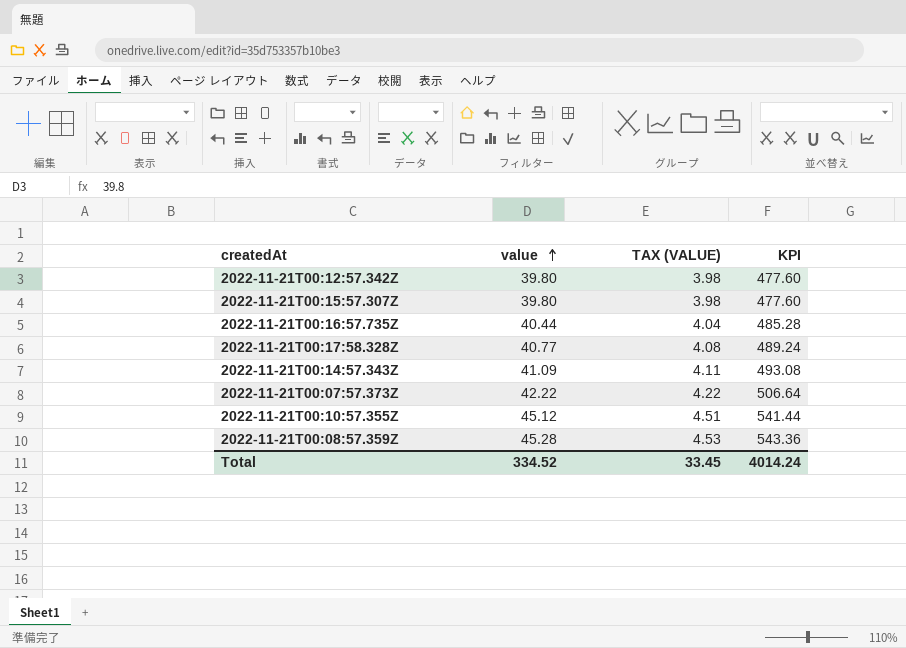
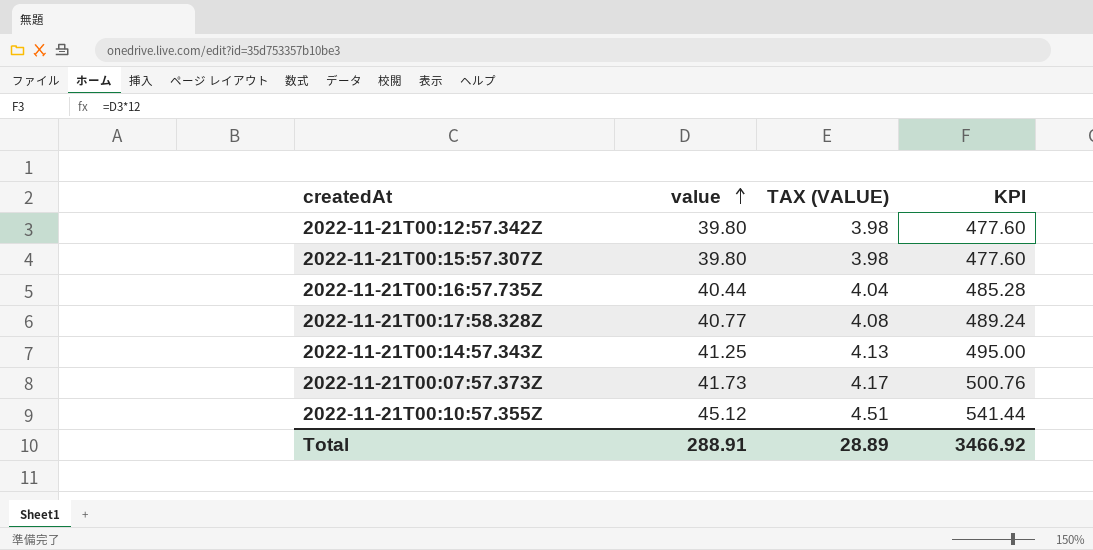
row 2022-11-21T00:08:57.359Z: 45.28 | 4.53 | 543.36 -> none
2022-11-21T00:14:57.343Z | value: 41.09 -> 41.25
2022-11-21T00:14:57.343Z | TAX (VALUE): 4.11 -> 4.13
2022-11-21T00:14:57.343Z | KPI: 493.08 -> 495.00
2022-11-21T00:07:57.373Z | value: 42.22 -> 41.73
2022-11-21T00:07:57.373Z | TAX (VALUE): 4.22 -> 4.17
2022-11-21T00:07:57.373Z | KPI: 506.64 -> 500.76
Total | value: 334.52 -> 288.91
Total | TAX (VALUE): 33.45 -> 28.89
Total | KPI: 4014.24 -> 3466.92

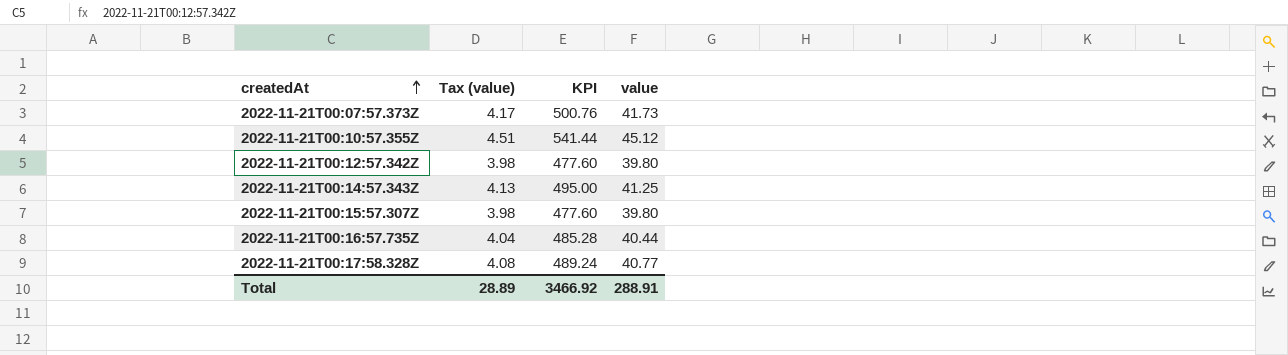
row order: value ascending -> createdAt ascending
column name: TAX (VALUE) -> Tax (value)
column value | position: 2 -> 4

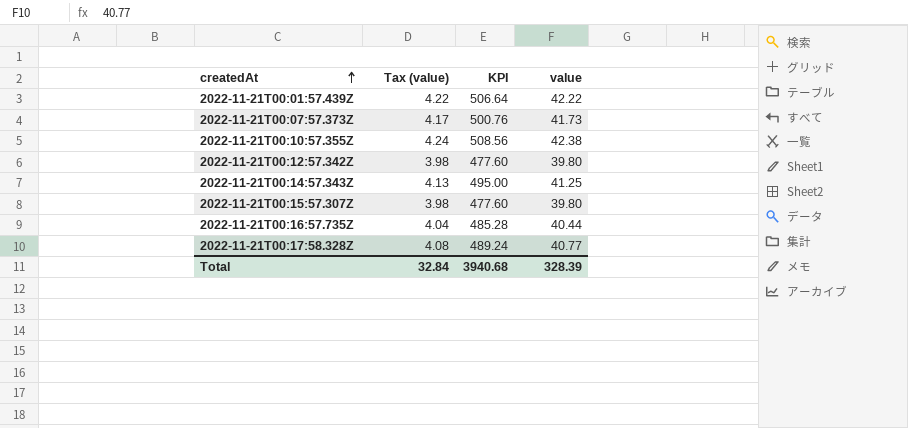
row 2022-11-21T00:01:57.439Z: none -> 4.22 | 506.64 | 42.22
2022-11-21T00:10:57.355Z | Tax (value): 4.51 -> 4.24
2022-11-21T00:10:57.355Z | KPI: 541.44 -> 508.56
2022-11-21T00:10:57.355Z | value: 45.12 -> 42.38
Total | Tax (value): 28.89 -> 32.84
Total | KPI: 3466.92 -> 3940.68
Total | value: 288.91 -> 328.39

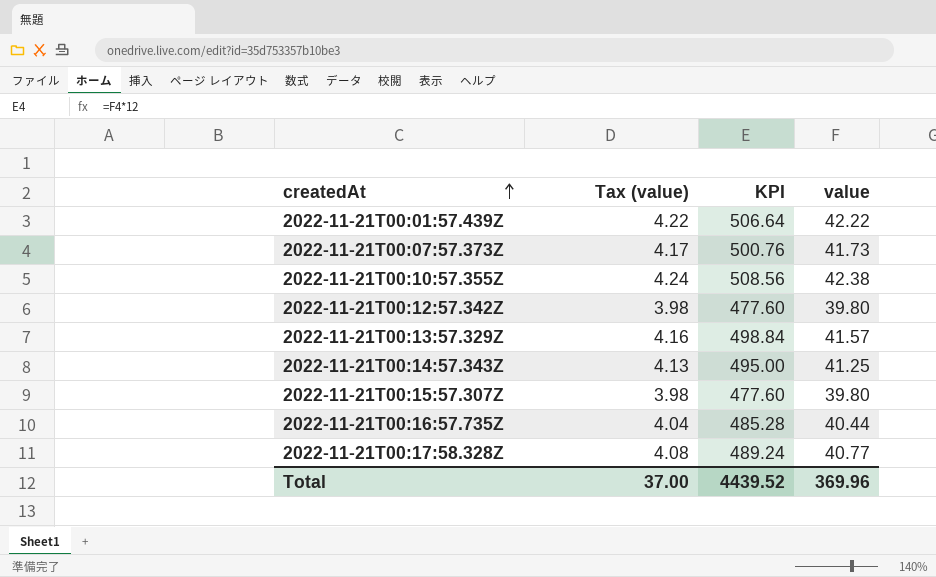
row 2022-11-21T00:13:57.329Z: none -> 4.16 | 498.84 | 41.57
Total | Tax (value): 32.84 -> 37.00
Total | KPI: 3940.68 -> 4439.52
Total | value: 328.39 -> 369.96

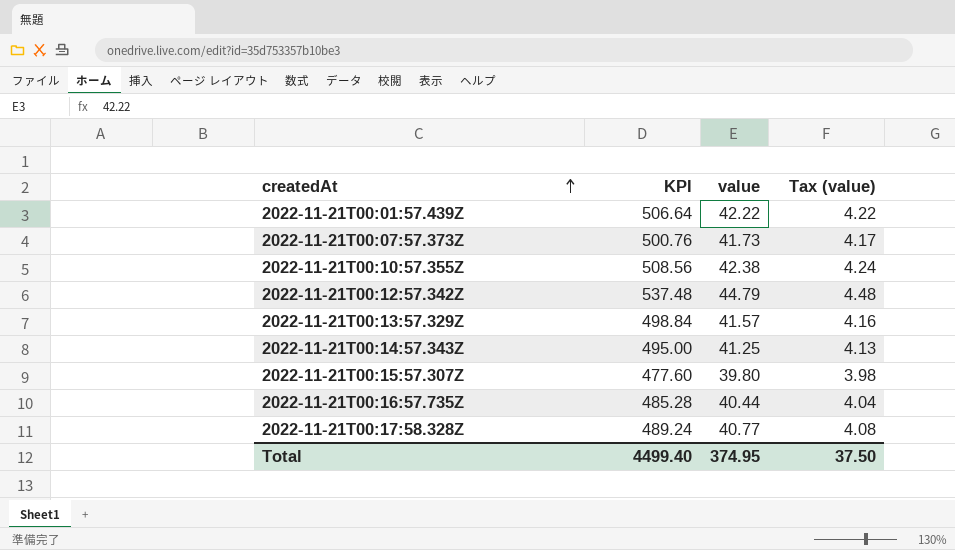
column Tax (value) | position: 2 -> 4
2022-11-21T00:12:57.342Z | KPI: 477.60 -> 537.48
2022-11-21T00:12:57.342Z | value: 39.80 -> 44.79
2022-11-21T00:12:57.342Z | Tax (value): 3.98 -> 4.48
Total | KPI: 4439.52 -> 4499.40
Total | value: 369.96 -> 374.95
Total | Tax (value): 37.00 -> 37.50

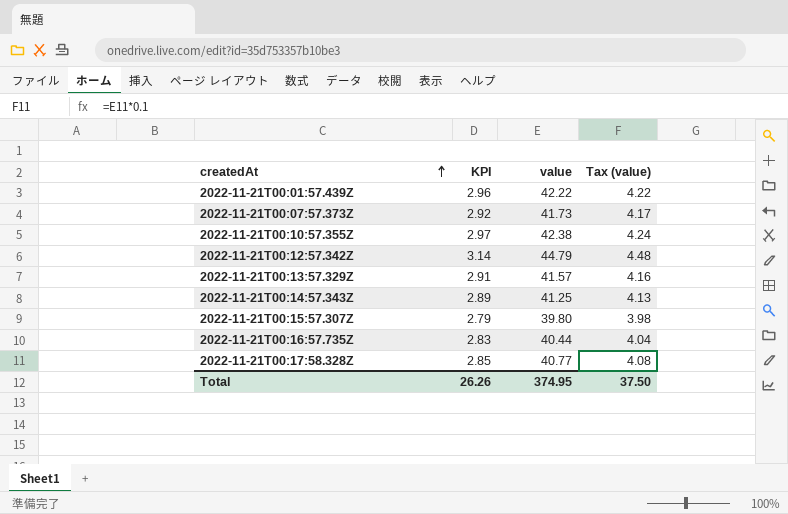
column KPI | formula: [value] * 12 -> [value] * 0.07
Total | KPI: 4499.40 -> 26.26

